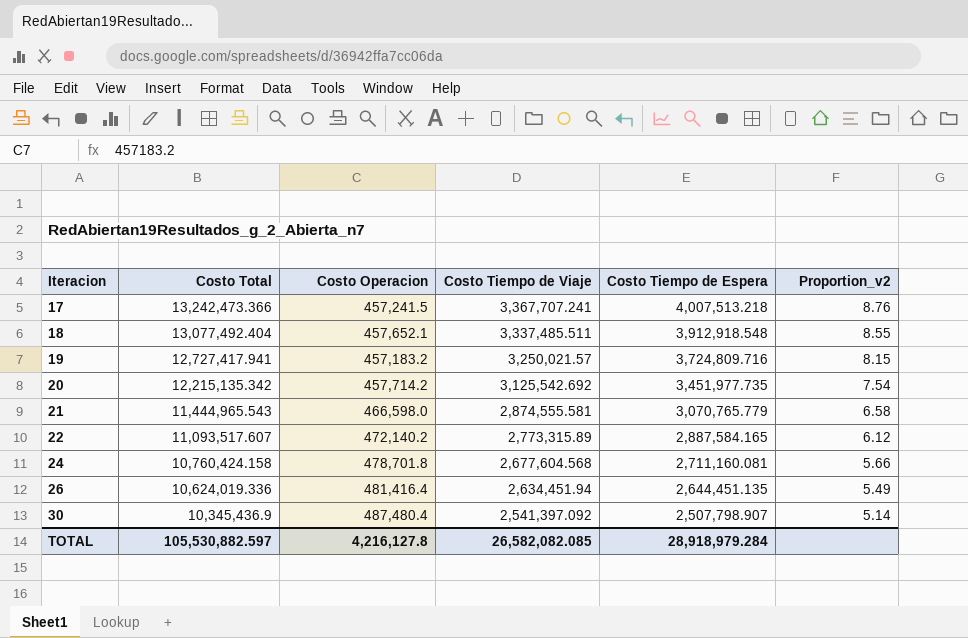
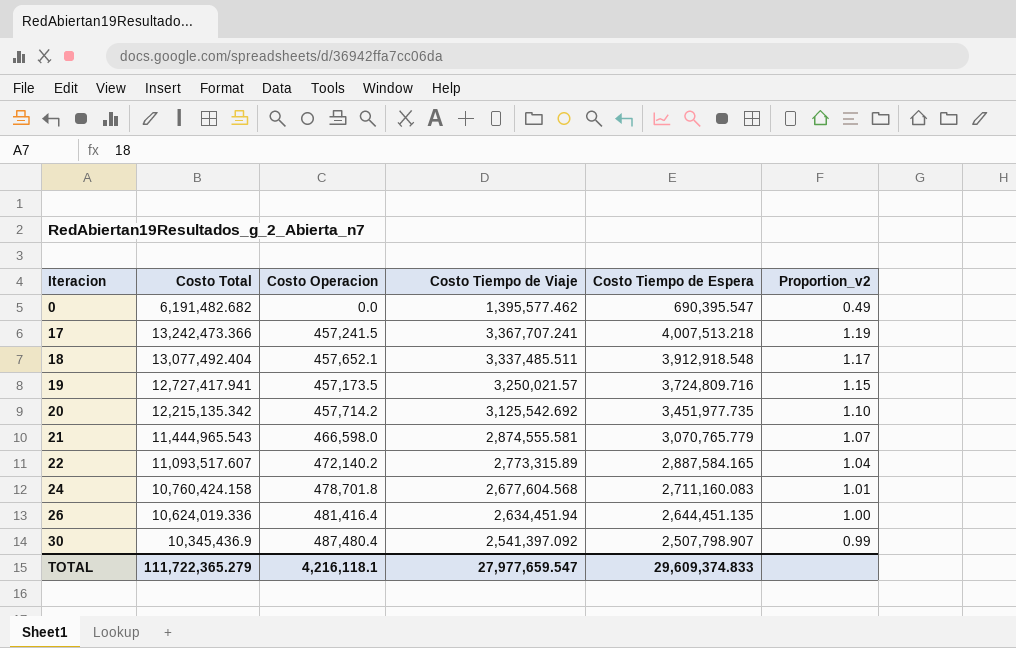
column Proportion_v2 | formula: [Costo Tiempo de Espera] / [Costo Operacion] -> [Costo Tiempo de Espera] / [Costo Tiempo de Viaje]
row 0: none -> 6,191,482.682 | 0.0 | 1,395,577.462 | 690,395.547 | 0.49
19 | Costo Operacion: 457,183.2 -> 457,173.5
24 | Costo Tiempo de Espera: 2,711,160.081 -> 2,711,160.083
TOTAL | Costo Total: 105,530,882.597 -> 111,722,365.279
TOTAL | Costo Operacion: 4,216,127.8 -> 4,216,118.1
TOTAL | Costo Tiempo de Viaje: 26,582,082.085 -> 27,977,659.547
TOTAL | Costo Tiempo de Espera: 28,918,979.284 -> 29,609,374.833

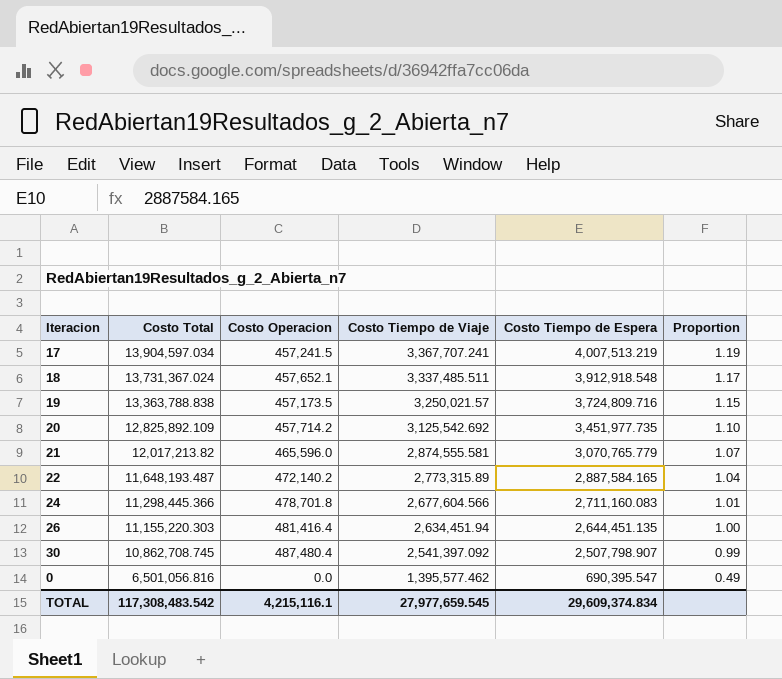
row order: Iteracion ascending -> Costo Total descending
column name: Proportion_v2 -> Proportion
17 | Costo Total: 13,242,473.366 -> 13,904,597.034
17 | Costo Tiempo de Espera: 4,007,513.218 -> 4,007,513.219
18 | Costo Total: 13,077,492.404 -> 13,731,367.024
19 | Costo Total: 12,727,417.941 -> 13,363,788.838
20 | Costo Total: 12,215,135.342 -> 12,825,892.109
21 | Costo Total: 11,444,965.543 -> 12,017,213.82
21 | Costo Operacion: 466,598.0 -> 465,596.0
22 | Costo Total: 11,093,517.607 -> 11,648,193.487
24 | Costo Total: 10,760,424.158 -> 11,298,445.366
24 | Costo Tiempo de Viaje: 2,677,604.568 -> 2,677,604.566
26 | Costo Total: 10,624,019.336 -> 11,155,220.303
30 | Costo Total: 10,345,436.9 -> 10,862,708.745
0 | Costo Total: 6,191,482.682 -> 6,501,056.816
TOTAL | Costo Total: 111,722,365.279 -> 117,308,483.542
TOTAL | Costo Operacion: 4,216,118.1 -> 4,215,116.1
TOTAL | Costo Tiempo de Viaje: 27,977,659.547 -> 27,977,659.545
TOTAL | Costo Tiempo de Espera: 29,609,374.833 -> 29,609,374.834

